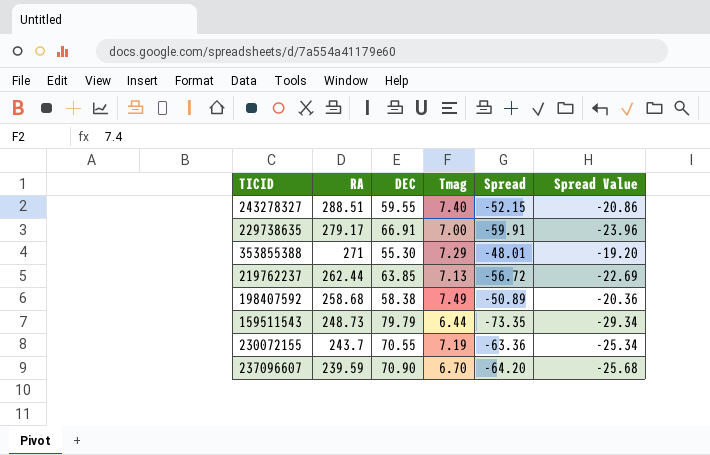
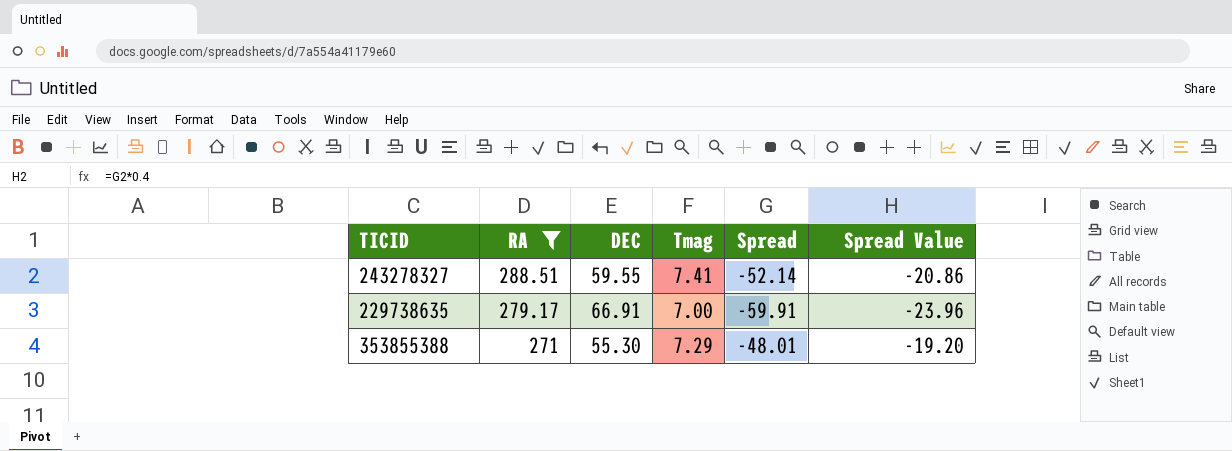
filter: none -> RA >= 271
243278327 | Tmag: 7.40 -> 7.41
243278327 | Spread: -52.15 -> -52.14

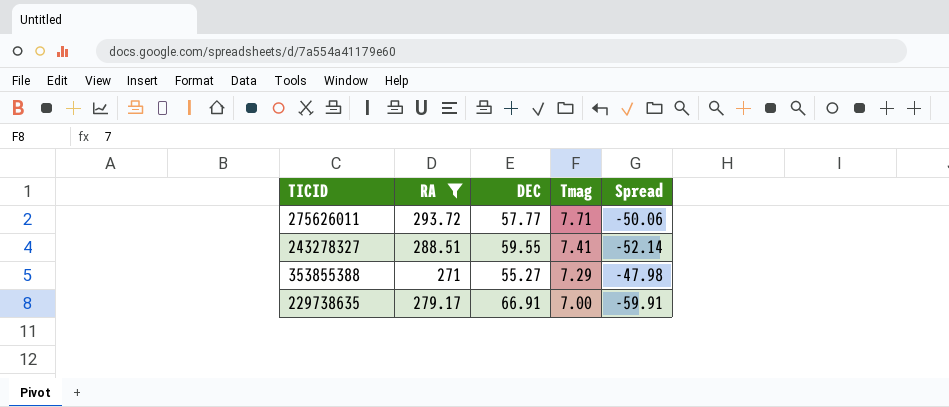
row order: RA descending -> Tmag descending
column Spread Value | formula: [Spread] * 0.4 -> none
row 275626011: none -> 293.72 | 57.77 | 7.71 | -50.06
353855388 | DEC: 55.30 -> 55.27
353855388 | Spread: -48.01 -> -47.98

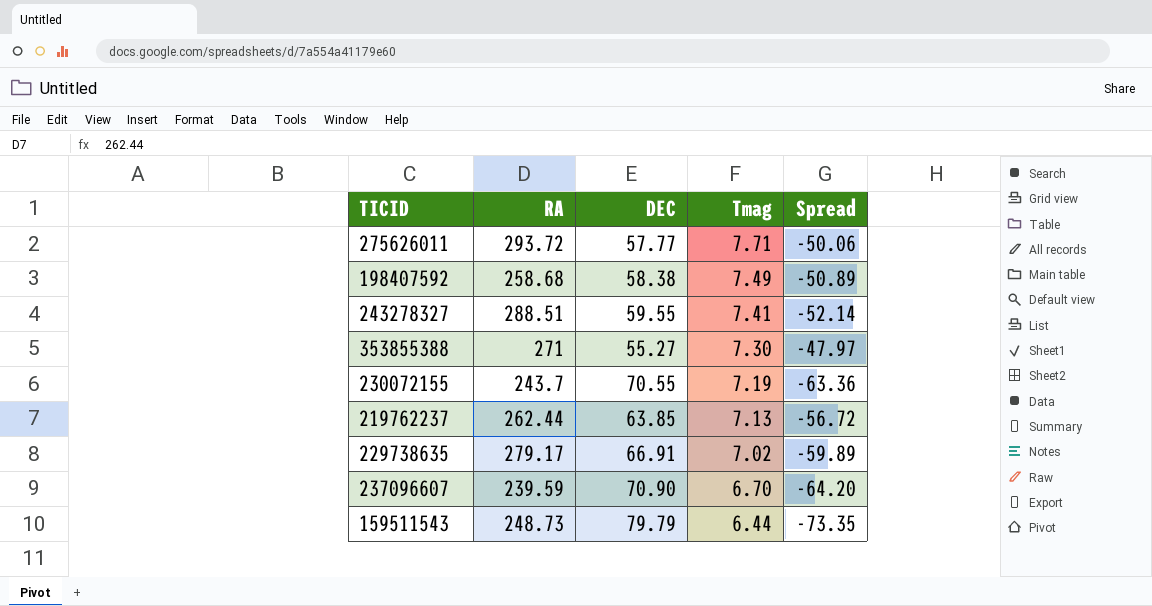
filter: RA >= 271 -> none
353855388 | Tmag: 7.29 -> 7.30
353855388 | Spread: -47.98 -> -47.97
229738635 | Tmag: 7.00 -> 7.02
229738635 | Spread: -59.91 -> -59.89

